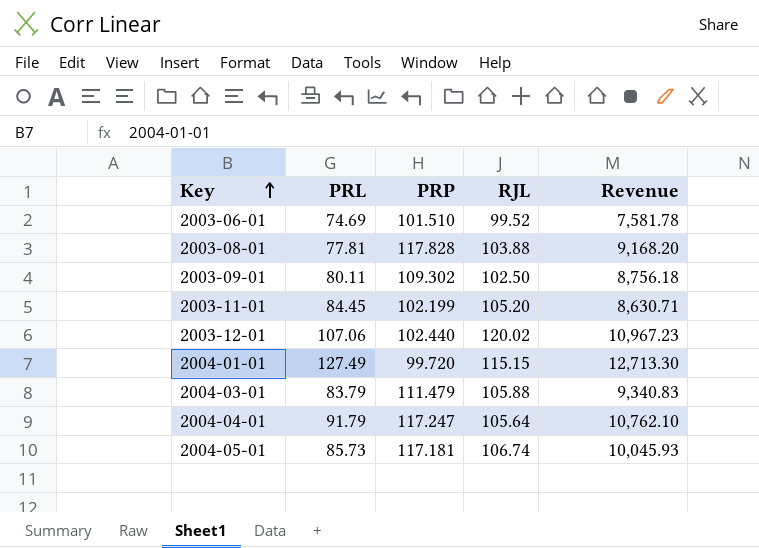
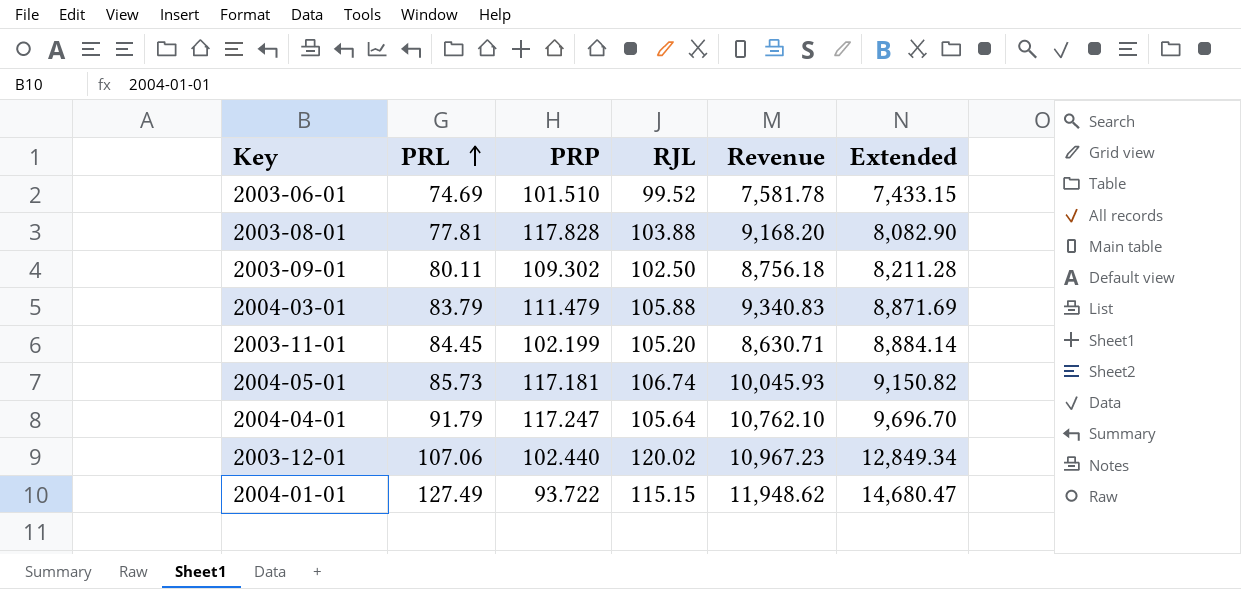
row order: Key ascending -> PRL ascending
column Extended | formula: none -> [PRL] * [RJL]
2004-01-01 | PRP: 99.720 -> 93.722
2004-01-01 | Revenue: 12,713.30 -> 11,948.62

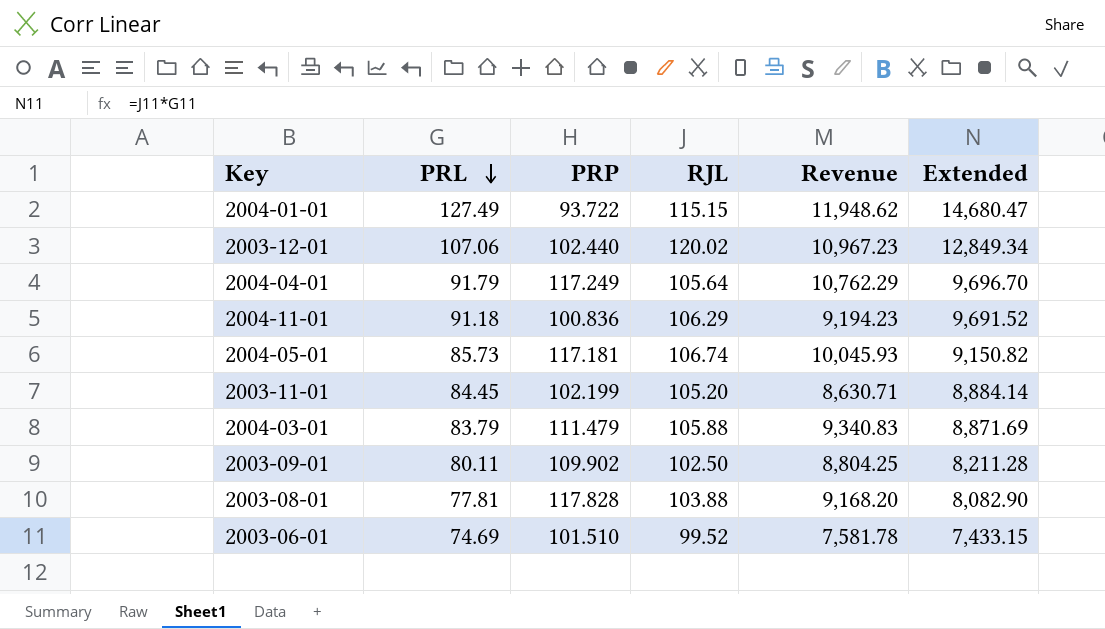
row order: PRL ascending -> PRL descending
2004-04-01 | PRP: 117.247 -> 117.249
2004-04-01 | Revenue: 10,762.10 -> 10,762.29
row 2004-11-01: none -> 91.18 | 100.836 | 106.29 | 9,194.23 | 9,691.52
2003-09-01 | PRP: 109.302 -> 109.902
2003-09-01 | Revenue: 8,756.18 -> 8,804.25

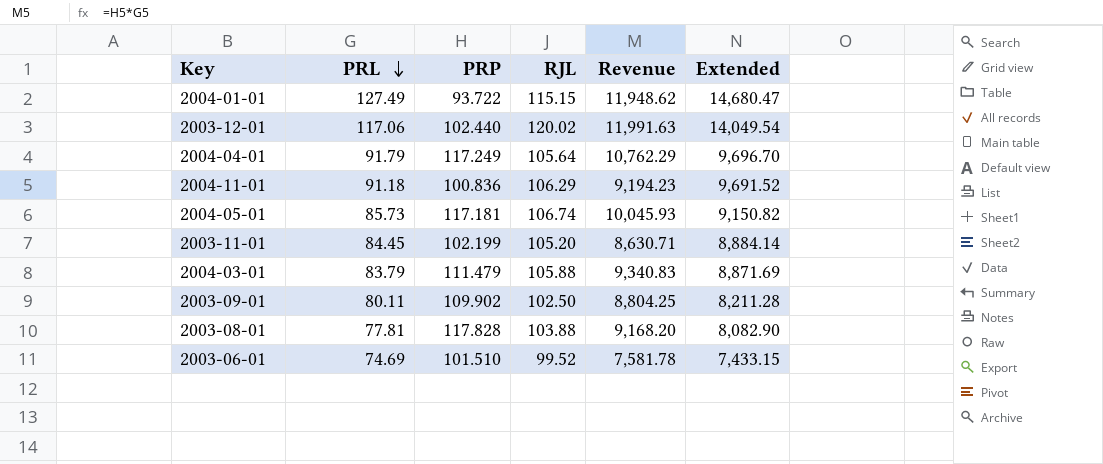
2003-12-01 | PRL: 107.06 -> 117.06
2003-12-01 | Revenue: 10,967.23 -> 11,991.63
2003-12-01 | Extended: 12,849.34 -> 14,049.54

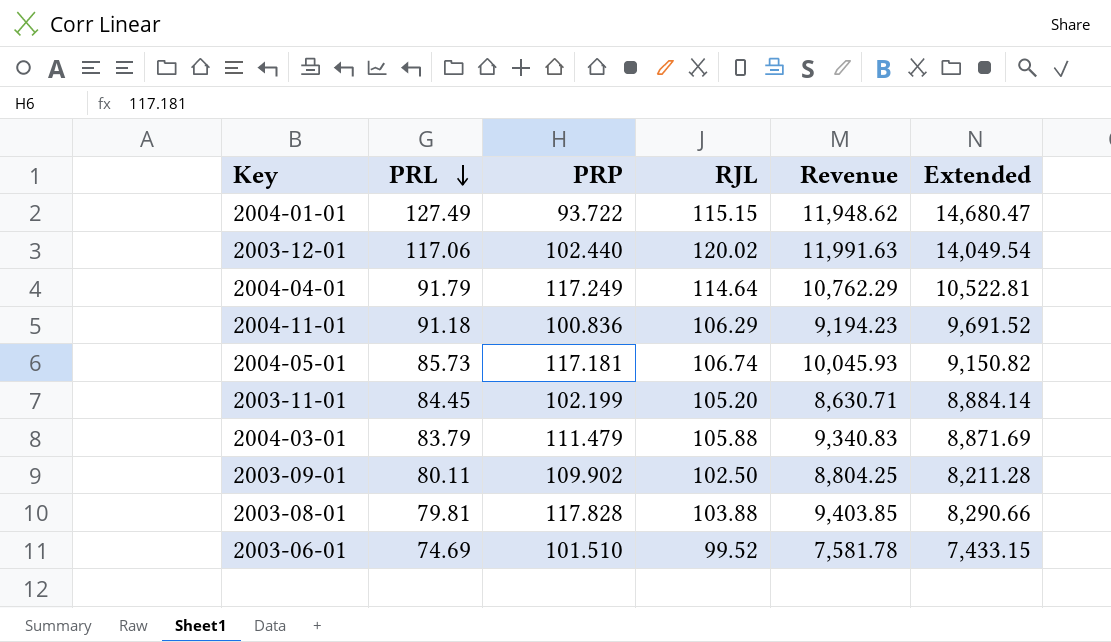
2004-04-01 | RJL: 105.64 -> 114.64
2004-04-01 | Extended: 9,696.70 -> 10,522.81
2003-08-01 | PRL: 77.81 -> 79.81
2003-08-01 | Revenue: 9,168.20 -> 9,403.85
2003-08-01 | Extended: 8,082.90 -> 8,290.66

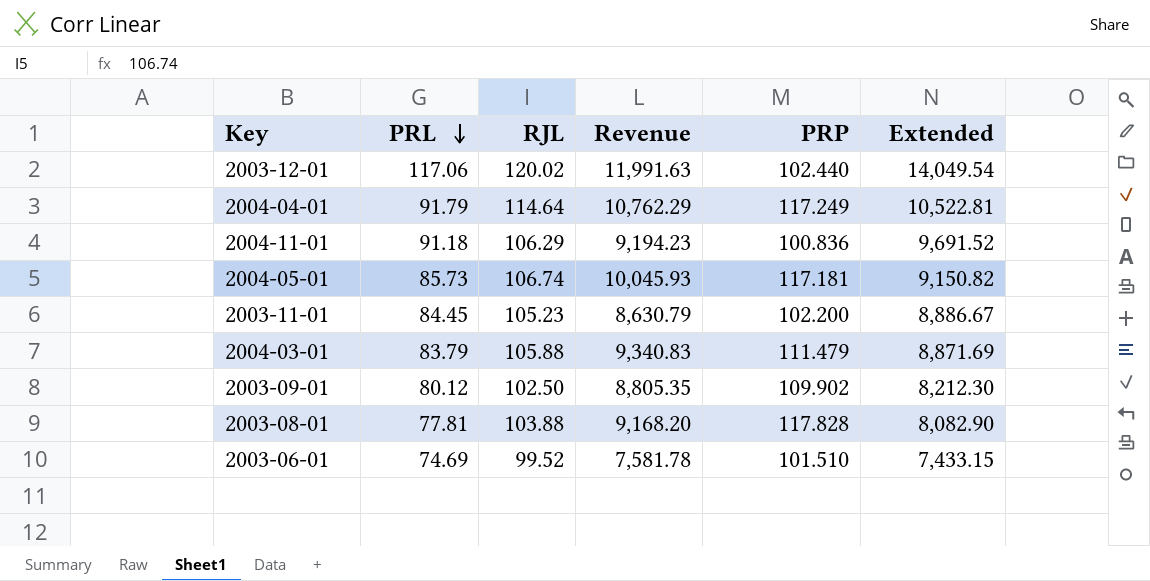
column PRP | position: 3 -> 5
row 2004-01-01: 127.49 | 93.722 | 115.15 | 11,948.62 | 14,680.47 -> none
2003-11-01 | RJL: 105.20 -> 105.23
2003-11-01 | Revenue: 8,630.71 -> 8,630.79
2003-11-01 | PRP: 102.199 -> 102.200
2003-11-01 | Extended: 8,884.14 -> 8,886.67
2003-09-01 | PRL: 80.11 -> 80.12
2003-09-01 | Revenue: 8,804.25 -> 8,805.35
2003-09-01 | Extended: 8,211.28 -> 8,212.30
2003-08-01 | PRL: 79.81 -> 77.81
2003-08-01 | Revenue: 9,403.85 -> 9,168.20
2003-08-01 | Extended: 8,290.66 -> 8,082.90

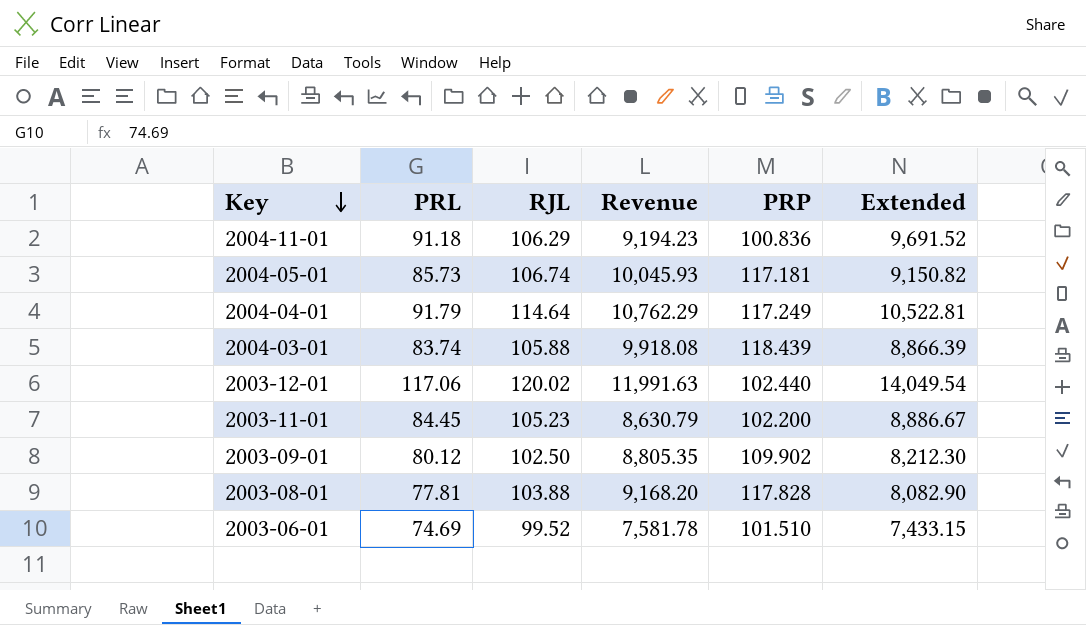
row order: PRL descending -> Key descending
2004-03-01 | PRL: 83.79 -> 83.74
2004-03-01 | Revenue: 9,340.83 -> 9,918.08
2004-03-01 | PRP: 111.479 -> 118.439
2004-03-01 | Extended: 8,871.69 -> 8,866.39

